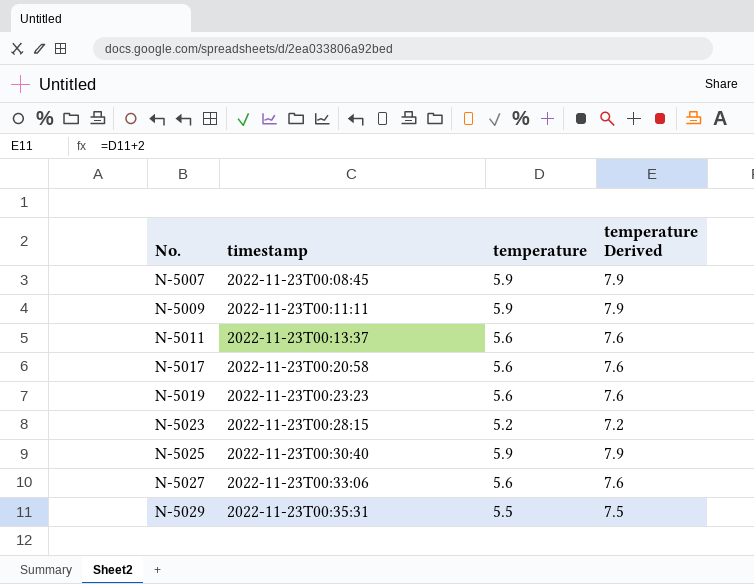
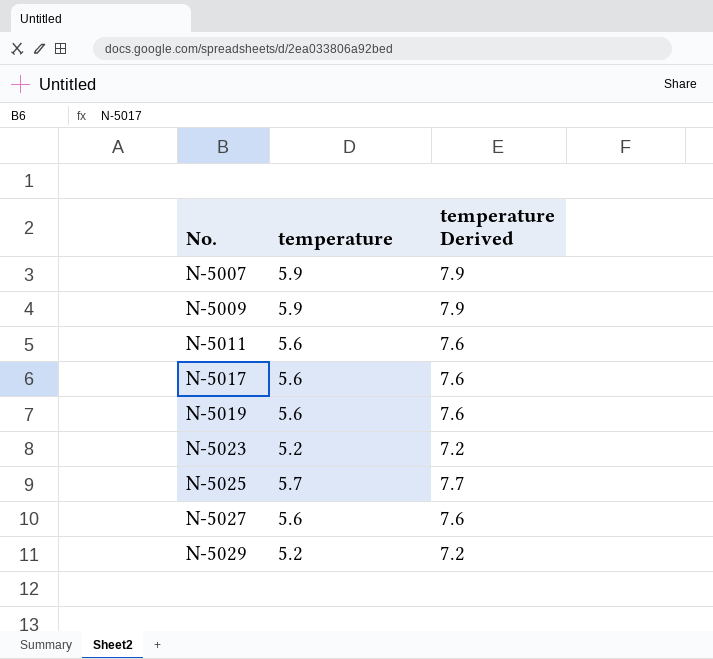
column timestamp | position: 2 -> none
N-5025 | temperature: 5.9 -> 5.7
N-5025 | temperature Derived: 7.9 -> 7.7
N-5029 | temperature: 5.5 -> 5.2
N-5029 | temperature Derived: 7.5 -> 7.2

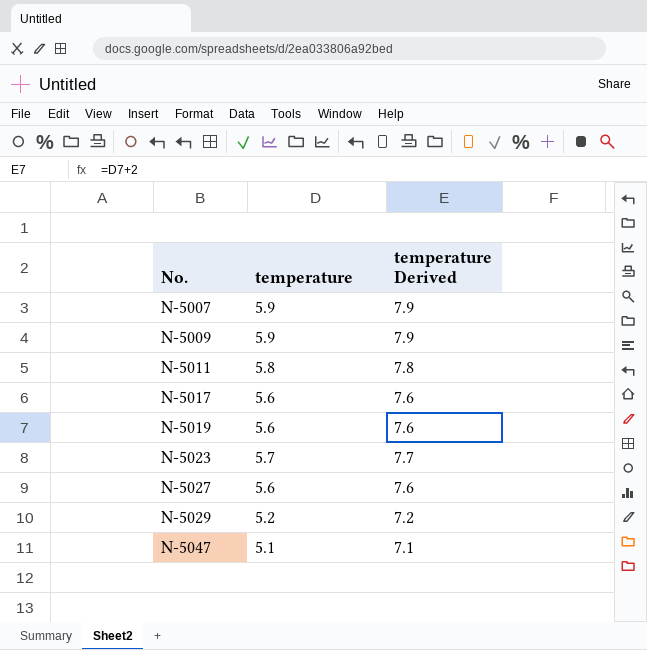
row N-5025: 5.7 | 7.7 -> none
N-5011 | temperature: 5.6 -> 5.8
N-5011 | temperature Derived: 7.6 -> 7.8
N-5023 | temperature: 5.2 -> 5.7
N-5023 | temperature Derived: 7.2 -> 7.7
row N-5047: none -> 5.1 | 7.1

